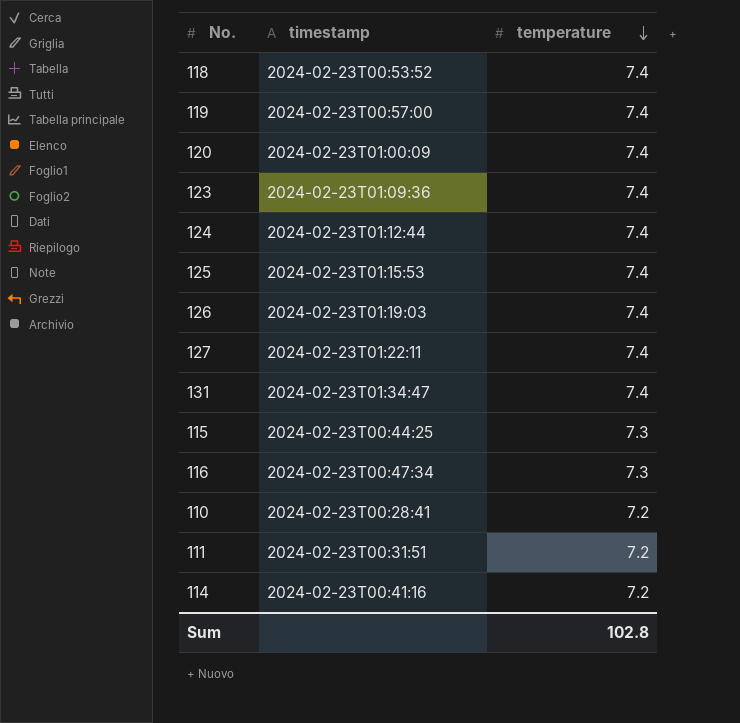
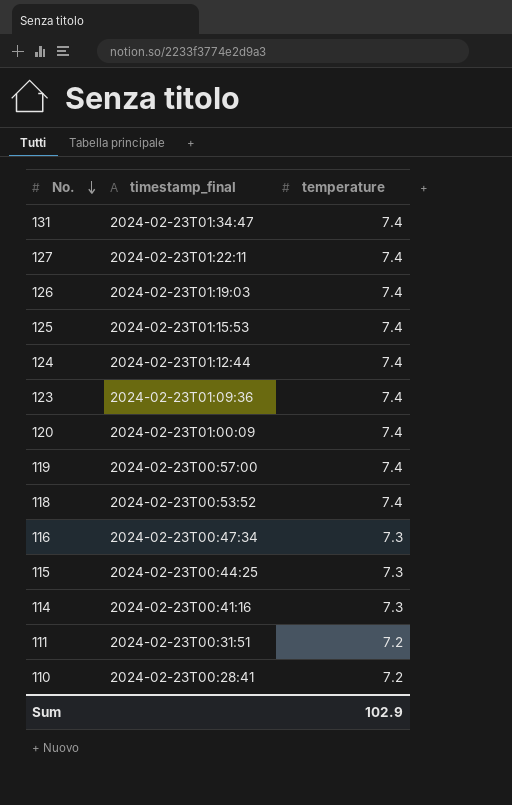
row order: temperature descending -> No. descending
column name: timestamp -> timestamp_final
114 | temperature: 7.2 -> 7.3
Sum | temperature: 102.8 -> 102.9

